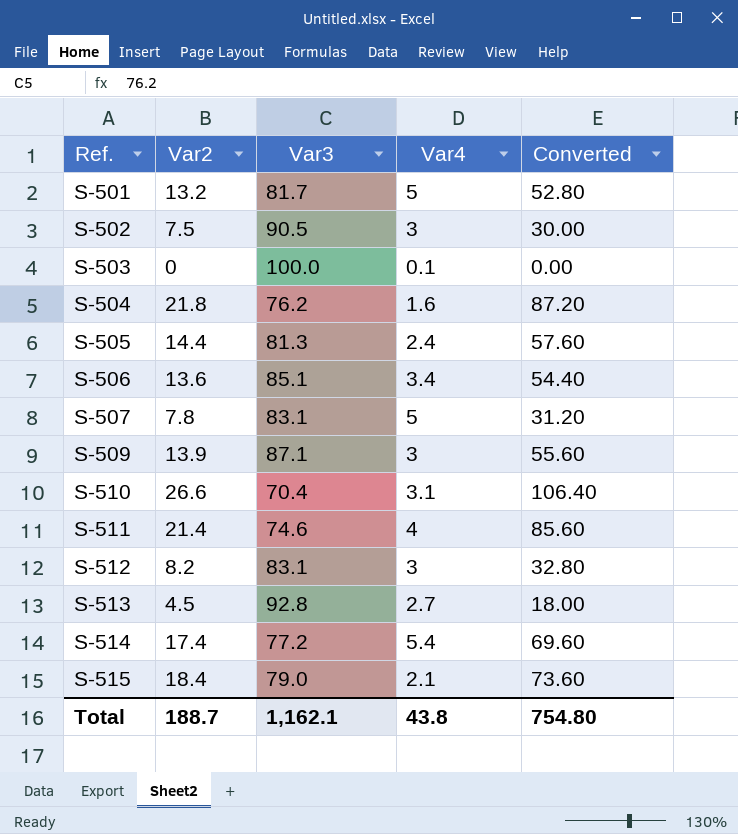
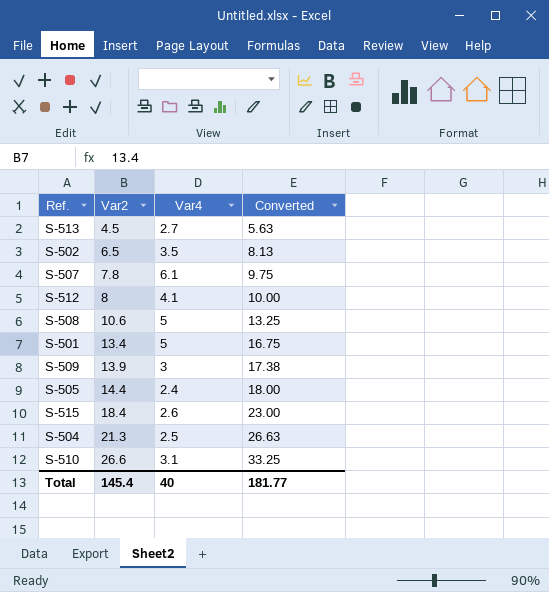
row order: Ref. ascending -> Var2 ascending
column Var3 | position: 3 -> none
column Converted | formula: [Var2] * 4 -> [Var2] * 1.25
row S-503: 0 | 100.0 | 0.1 | 0.00 -> none
row S-506: 13.6 | 85.1 | 3.4 | 54.40 -> none
row S-511: 21.4 | 74.6 | 4 | 85.60 -> none
row S-514: 17.4 | 77.2 | 5.4 | 69.60 -> none
S-502 | Var2: 7.5 -> 6.5
S-502 | Var4: 3 -> 3.5
S-507 | Var4: 5 -> 6.1
S-512 | Var2: 8.2 -> 8
S-512 | Var4: 3 -> 4.1
row S-508: none -> 10.6 | 5 | 13.25
S-501 | Var2: 13.2 -> 13.4
S-515 | Var4: 2.1 -> 2.6
S-504 | Var2: 21.8 -> 21.3
S-504 | Var4: 1.6 -> 2.5
Total | Var2: 188.7 -> 145.4
Total | Var4: 43.8 -> 40
Total | Converted: 754.80 -> 181.77

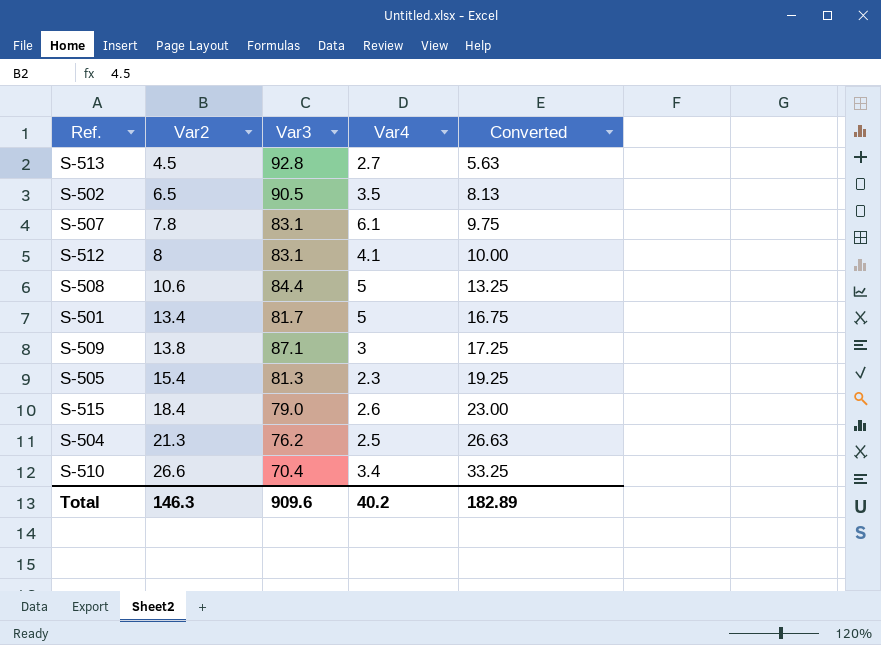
column Var3 | position: none -> 3
S-509 | Var2: 13.9 -> 13.8
S-509 | Converted: 17.38 -> 17.25
S-505 | Var2: 14.4 -> 15.4
S-505 | Var4: 2.4 -> 2.3
S-505 | Converted: 18.00 -> 19.25
S-510 | Var4: 3.1 -> 3.4
Total | Var2: 145.4 -> 146.3
Total | Var4: 40 -> 40.2
Total | Converted: 181.77 -> 182.89

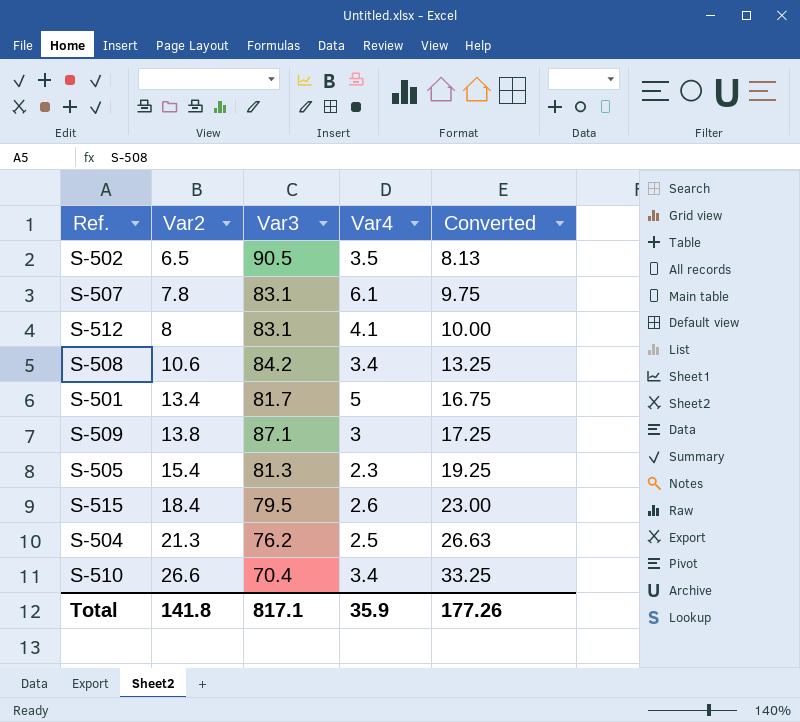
row S-513: 4.5 | 92.8 | 2.7 | 5.63 -> none
S-508 | Var3: 84.4 -> 84.2
S-508 | Var4: 5 -> 3.4
S-515 | Var3: 79.0 -> 79.5
Total | Var2: 146.3 -> 141.8
Total | Var3: 909.6 -> 817.1
Total | Var4: 40.2 -> 35.9
Total | Converted: 182.89 -> 177.26

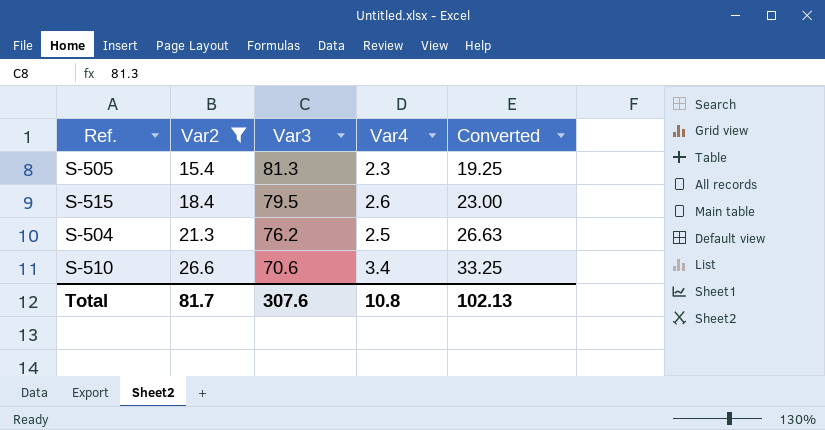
filter: none -> Var2 >= 15.4
S-510 | Var3: 70.4 -> 70.6
Total | Var2: 141.8 -> 81.7
Total | Var3: 817.1 -> 307.6
Total | Var4: 35.9 -> 10.8
Total | Converted: 177.26 -> 102.13

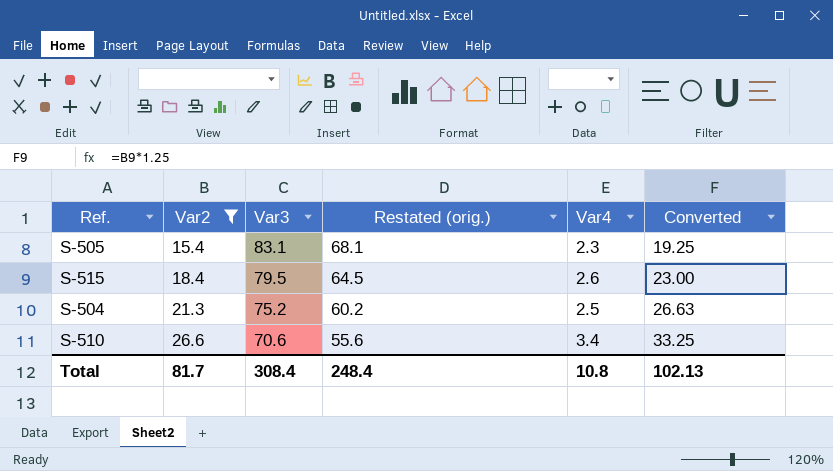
column Restated (orig.) | formula: none -> [Var3] - 15
S-505 | Var3: 81.3 -> 83.1
S-504 | Var3: 76.2 -> 75.2
Total | Var3: 307.6 -> 308.4

